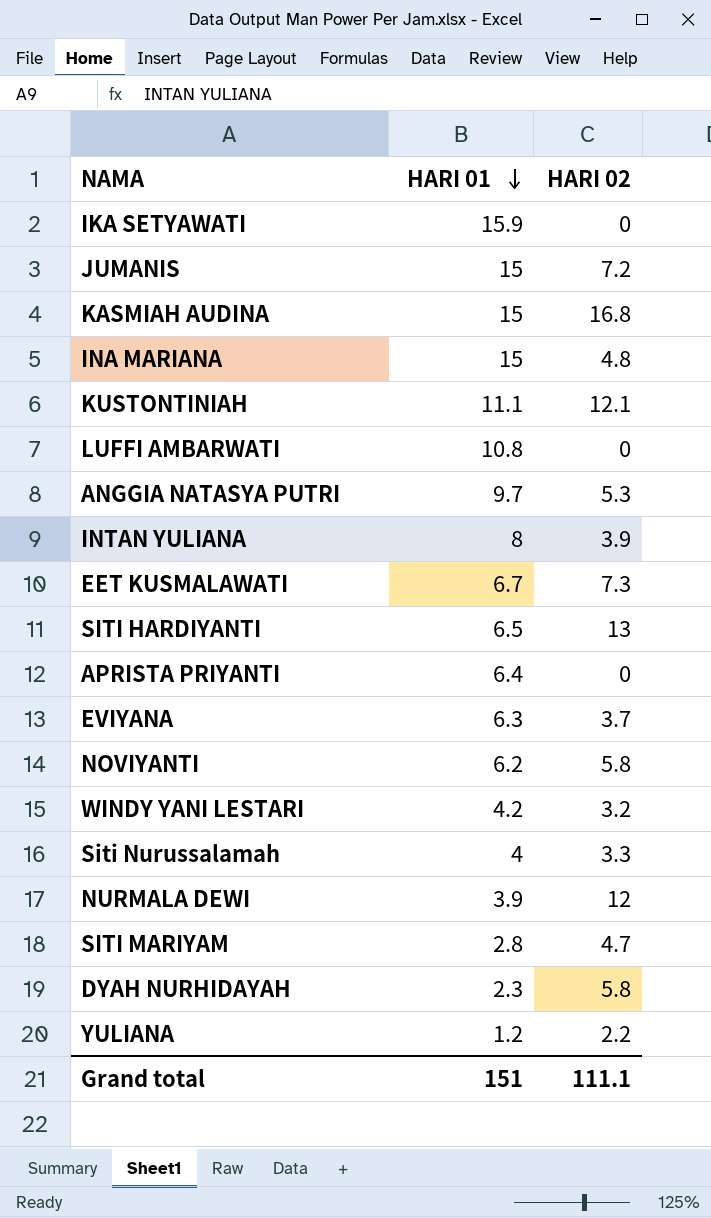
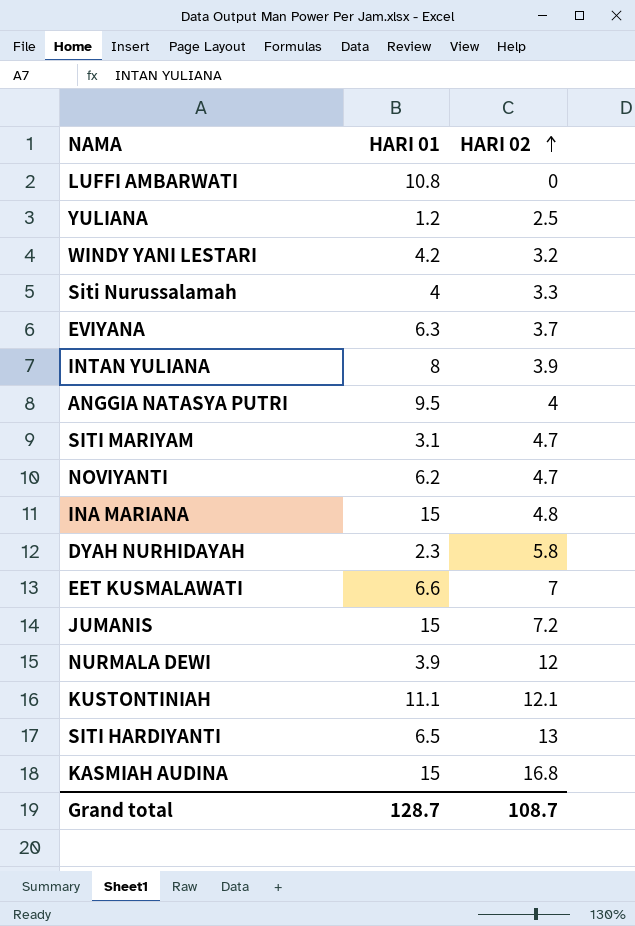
row order: HARI 01 descending -> HARI 02 ascending
row IKA SETYAWATI: 15.9 | 0 -> none
row APRISTA PRIYANTI: 6.4 | 0 -> none
YULIANA | HARI 02: 2.2 -> 2.5
ANGGIA NATASYA PUTRI | HARI 01: 9.7 -> 9.5
ANGGIA NATASYA PUTRI | HARI 02: 5.3 -> 4
SITI MARIYAM | HARI 01: 2.8 -> 3.1
NOVIYANTI | HARI 02: 5.8 -> 4.7
EET KUSMALAWATI | HARI 01: 6.7 -> 6.6
EET KUSMALAWATI | HARI 02: 7.3 -> 7
Grand total | HARI 01: 151 -> 128.7
Grand total | HARI 02: 111.1 -> 108.7

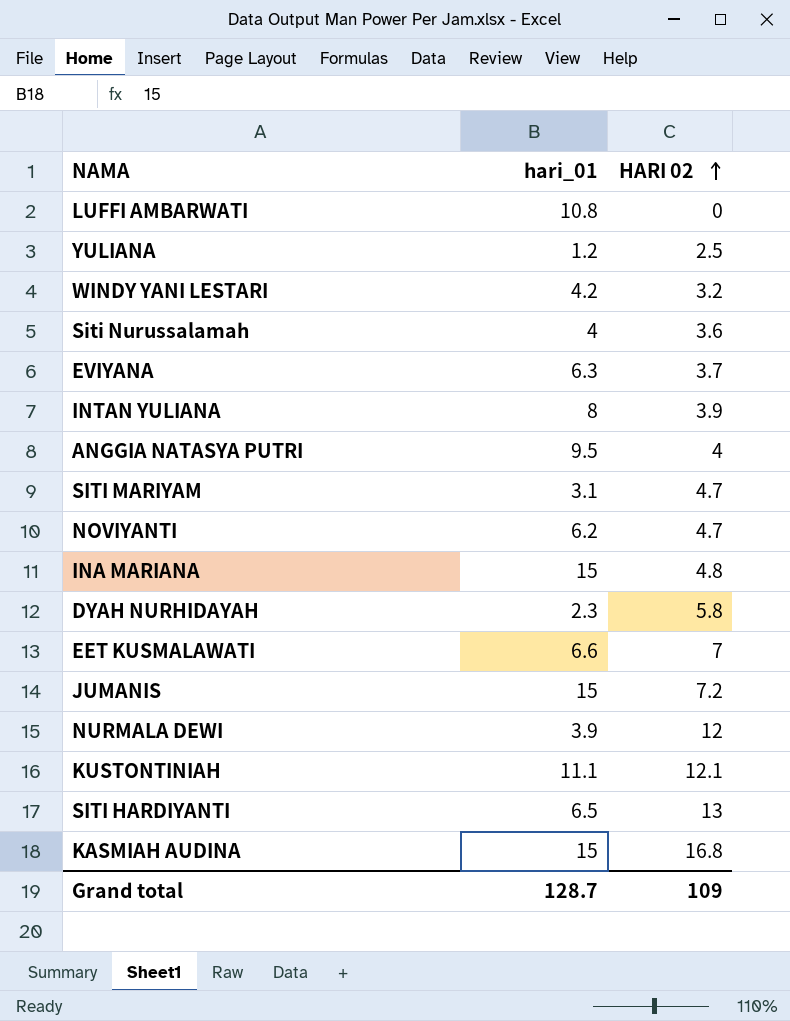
column name: HARI 01 -> hari_01
Siti Nurussalamah | HARI 02: 3.3 -> 3.6
Grand total | HARI 02: 108.7 -> 109

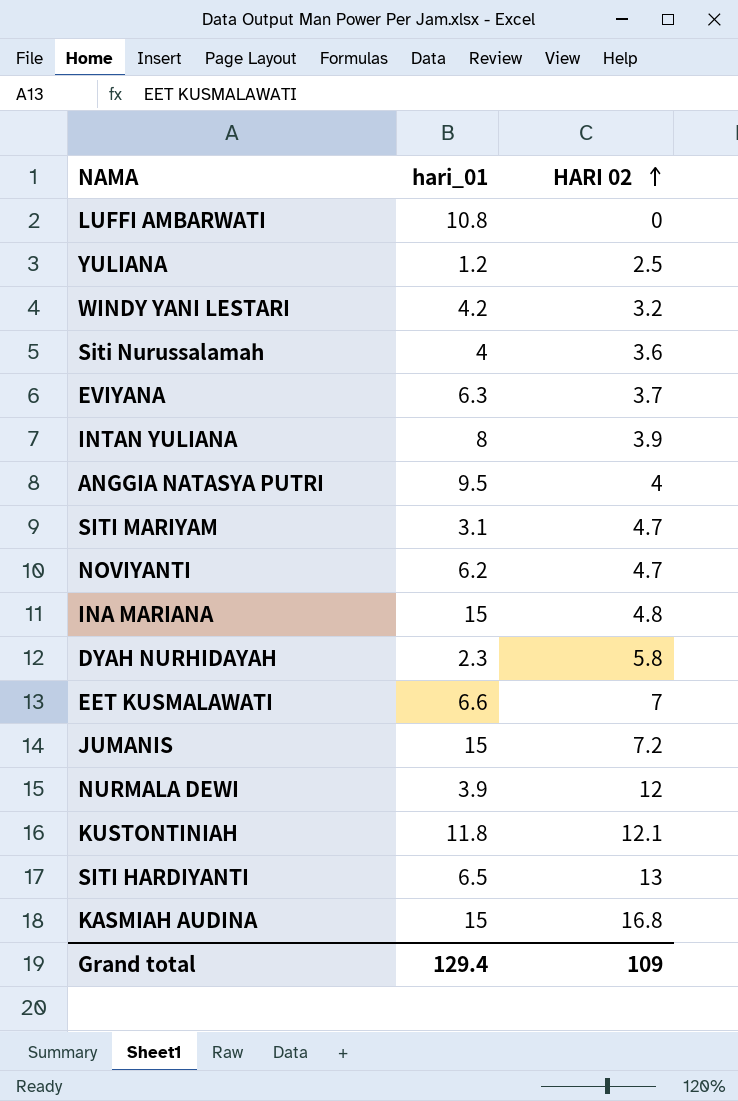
KUSTONTINIAH | hari_01: 11.1 -> 11.8
Grand total | hari_01: 128.7 -> 129.4

